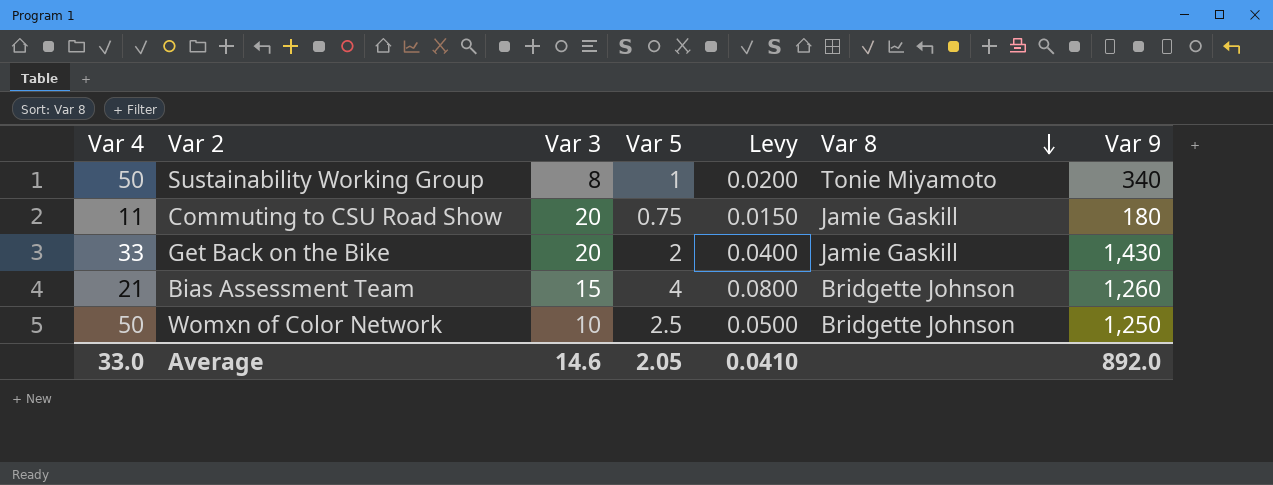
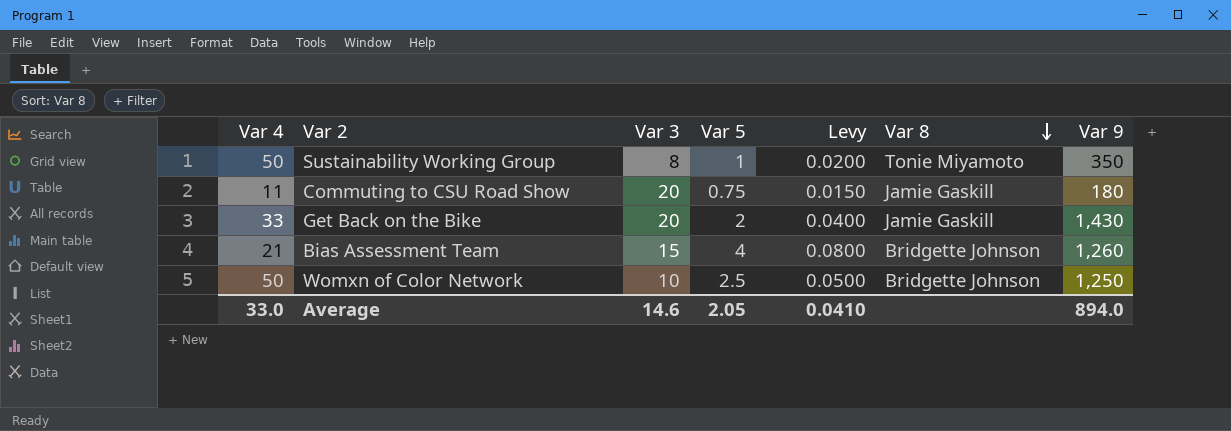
Sustainability Working Group | Var 9: 340 -> 350
Average | Var 9: 892.0 -> 894.0

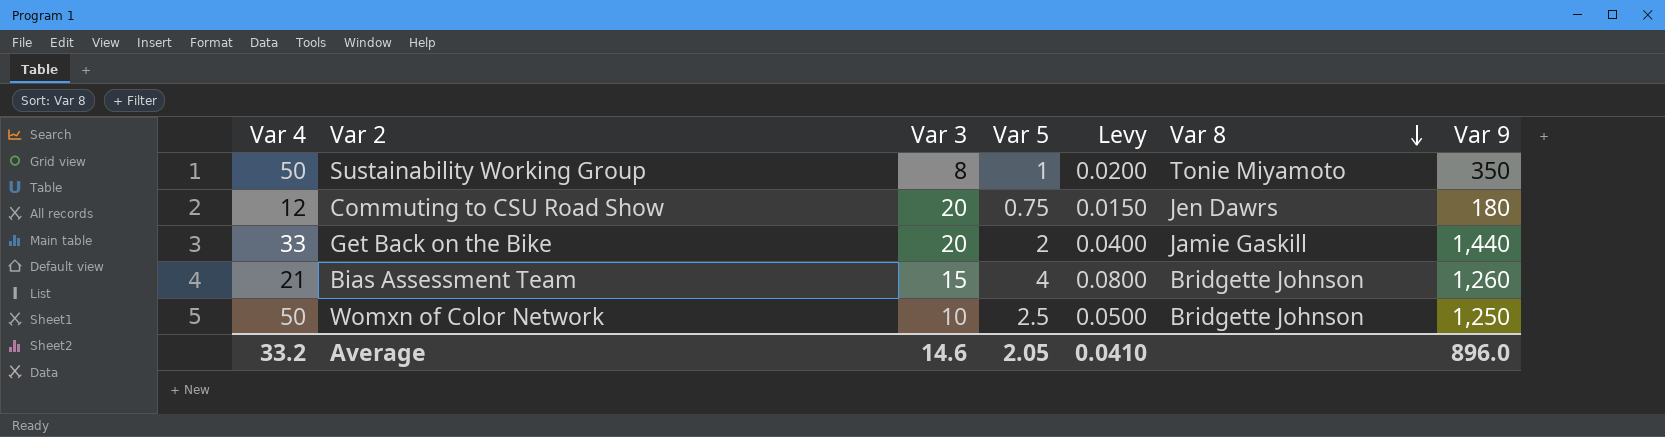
Commuting to CSU Road Show | Var 4: 11 -> 12
Commuting to CSU Road Show | Var 8: Jamie Gaskill -> Jen Dawrs
Get Back on the Bike | Var 9: 1,430 -> 1,440
Average | Var 4: 33.0 -> 33.2
Average | Var 9: 894.0 -> 896.0

